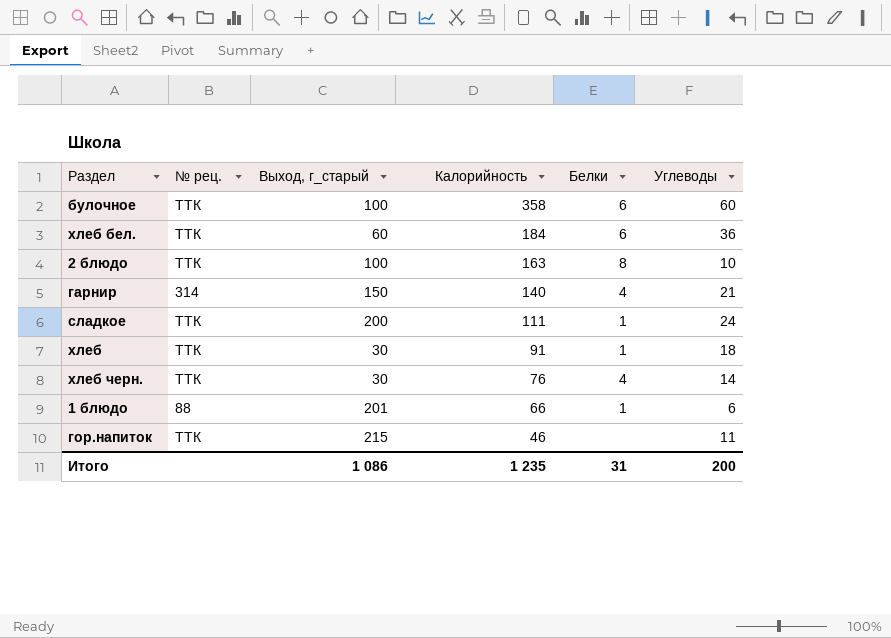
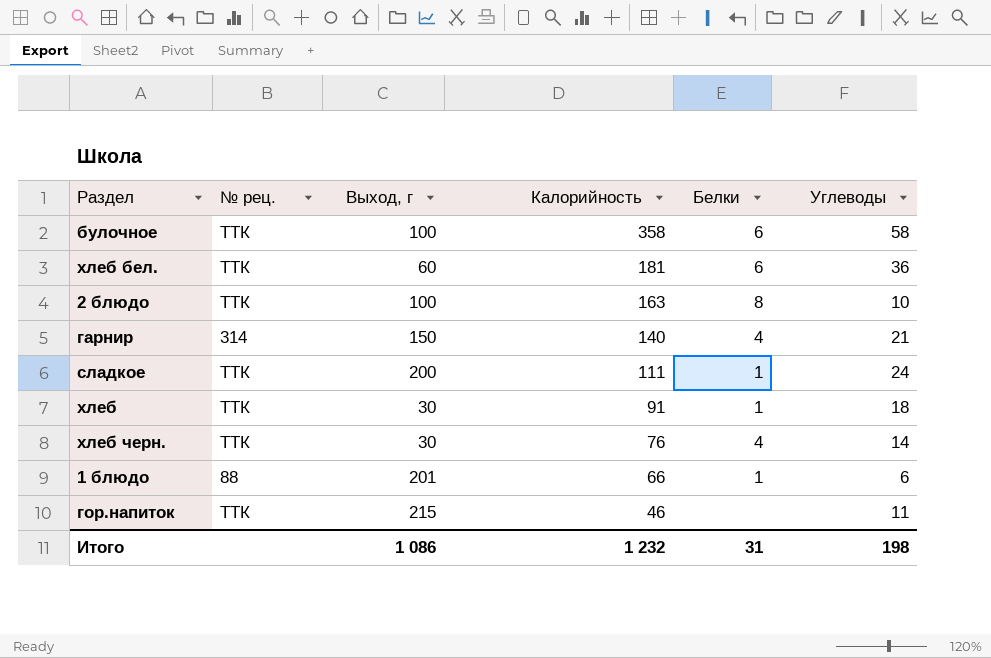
column name: Выход, г_старый -> Выход, г
булочное | Углеводы: 60 -> 58
хлеб бел. | Калорийность: 184 -> 181
Итого | Калорийность: 1 235 -> 1 232
Итого | Углеводы: 200 -> 198

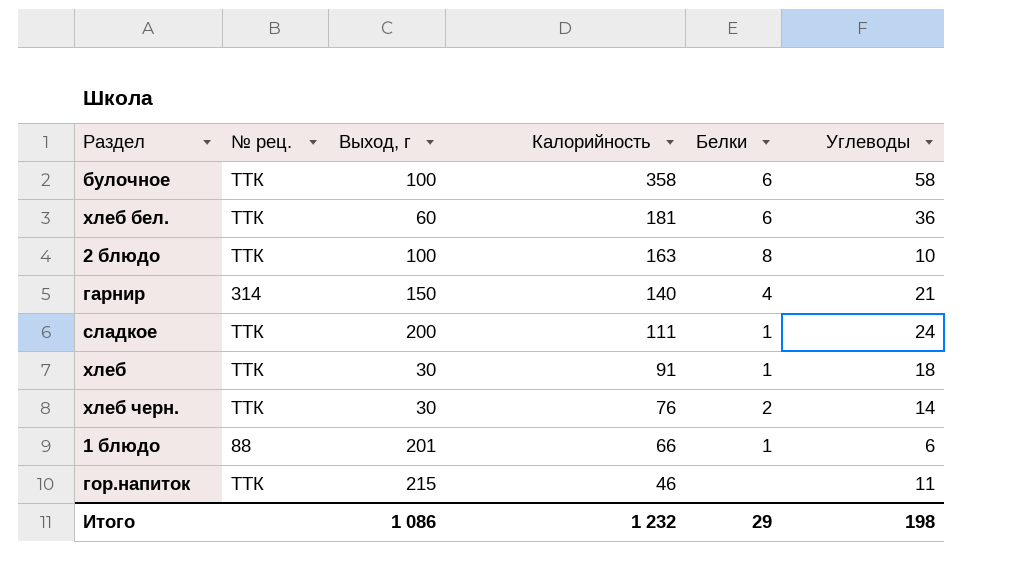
хлеб черн. | Белки: 4 -> 2
Итого | Белки: 31 -> 29

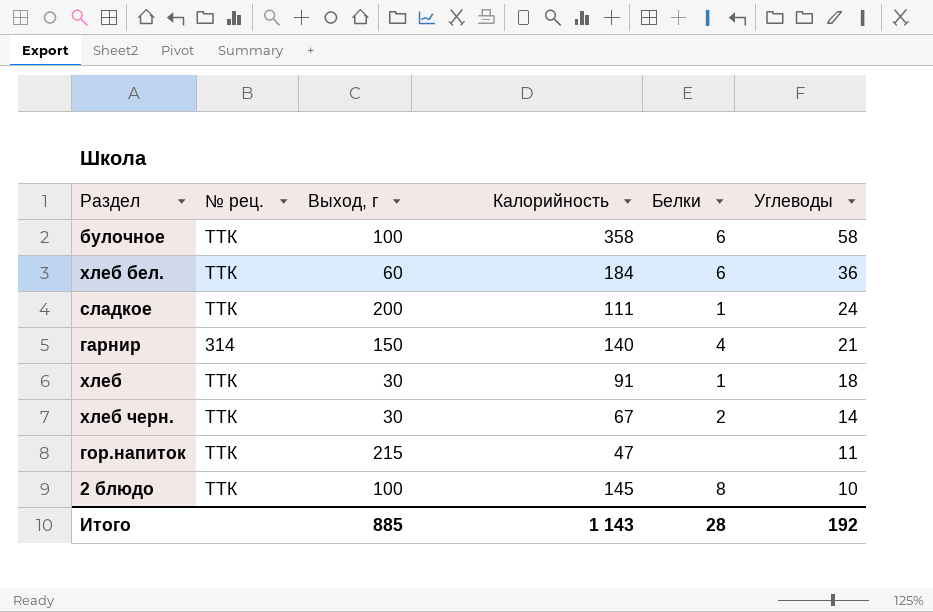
row order: Калорийность descending -> Углеводы descending
row 1 блюдо: 88 | 201 | 66 | 1 | 6 -> none
хлеб бел. | Калорийность: 181 -> 184
хлеб черн. | Калорийность: 76 -> 67
гор.напиток | Калорийность: 46 -> 47
2 блюдо | Калорийность: 163 -> 145
Итого | Выход, г: 1 086 -> 885
Итого | Калорийность: 1 232 -> 1 143
Итого | Белки: 29 -> 28
Итого | Углеводы: 198 -> 192

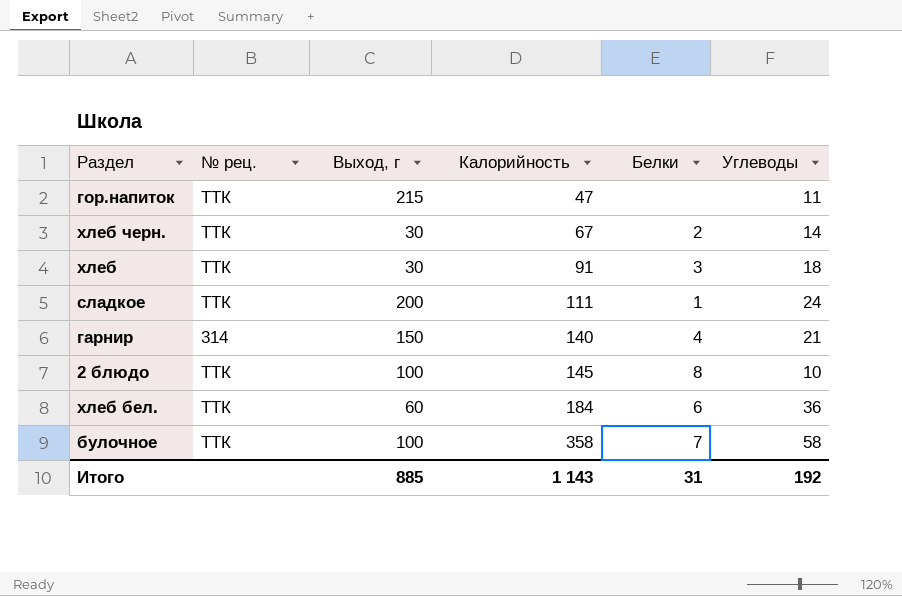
row order: Углеводы descending -> Калорийность ascending
хлеб | Белки: 1 -> 3
булочное | Белки: 6 -> 7
Итого | Белки: 28 -> 31

